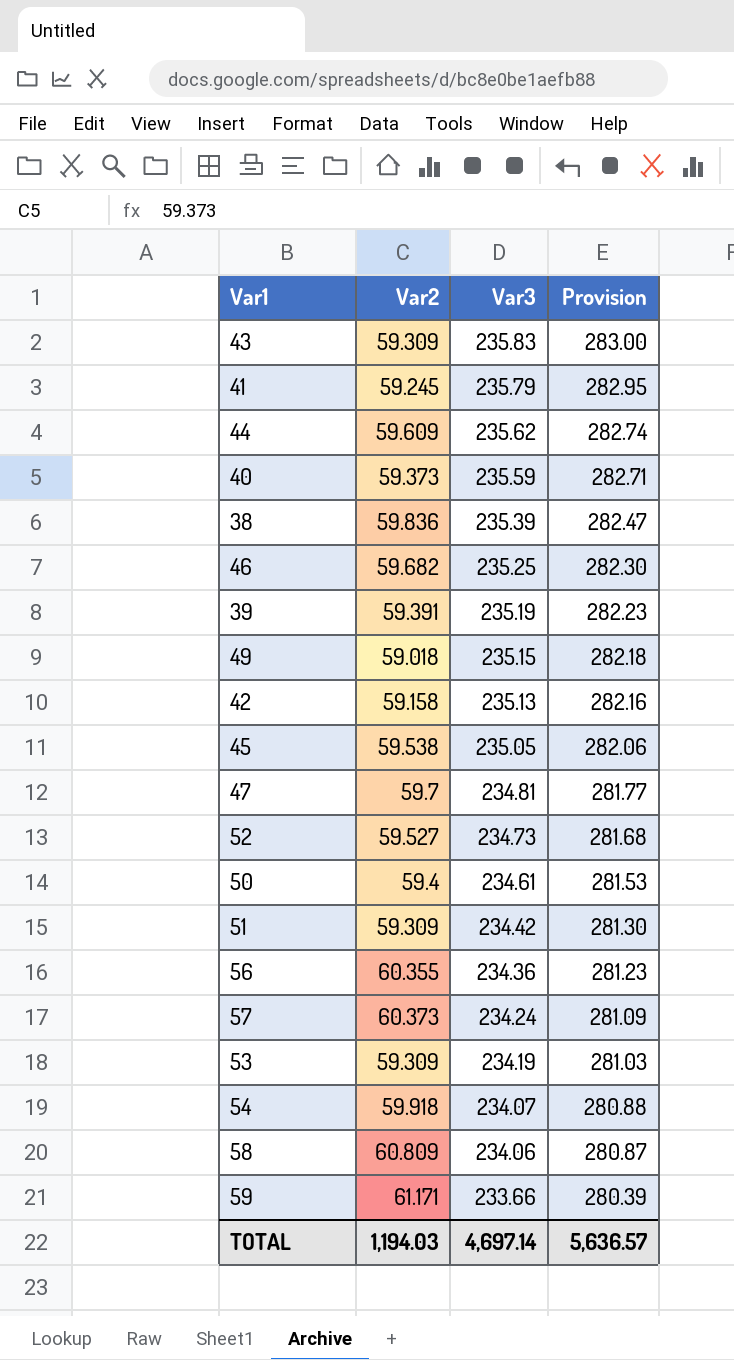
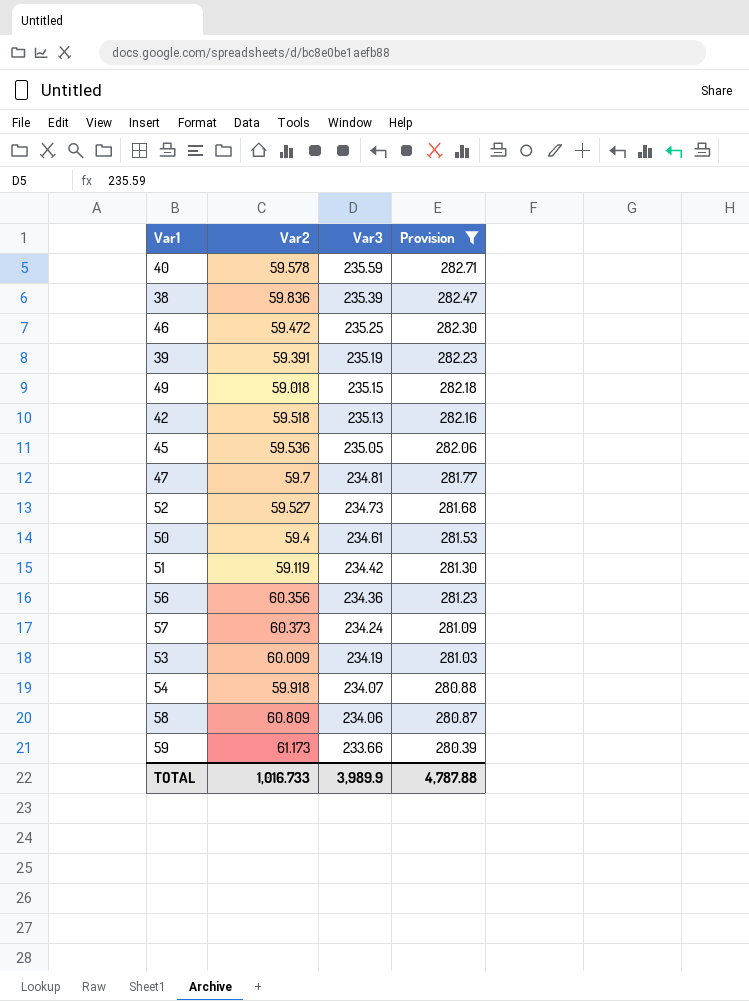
filter: none -> Provision <= 282.71
40 | Var2: 59.373 -> 59.578
46 | Var2: 59.682 -> 59.472
42 | Var2: 59.158 -> 59.518
45 | Var2: 59.538 -> 59.536
51 | Var2: 59.309 -> 59.119
56 | Var2: 60.355 -> 60.356
53 | Var2: 59.309 -> 60.009
59 | Var2: 61.171 -> 61.173
TOTAL | Var2: 1,194.03 -> 1,016.733
TOTAL | Var3: 4,697.14 -> 3,989.9
TOTAL | Provision: 5,636.57 -> 4,787.88

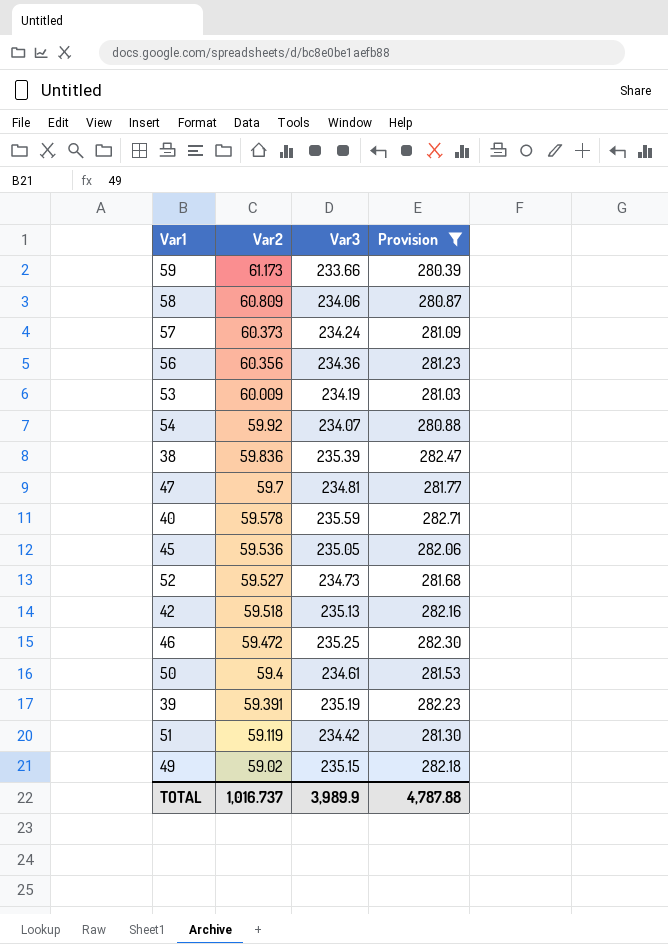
row order: Var3 descending -> Var2 descending
54 | Var2: 59.918 -> 59.92
49 | Var2: 59.018 -> 59.02
TOTAL | Var2: 1,016.733 -> 1,016.737

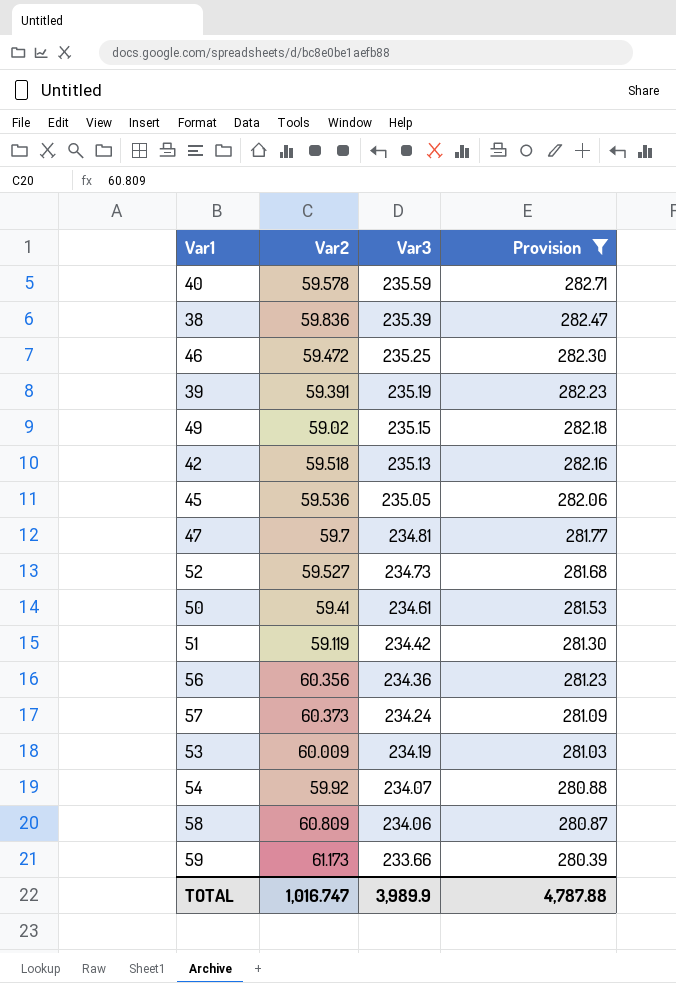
row order: Var2 descending -> Var3 descending
50 | Var2: 59.4 -> 59.41
TOTAL | Var2: 1,016.737 -> 1,016.747

